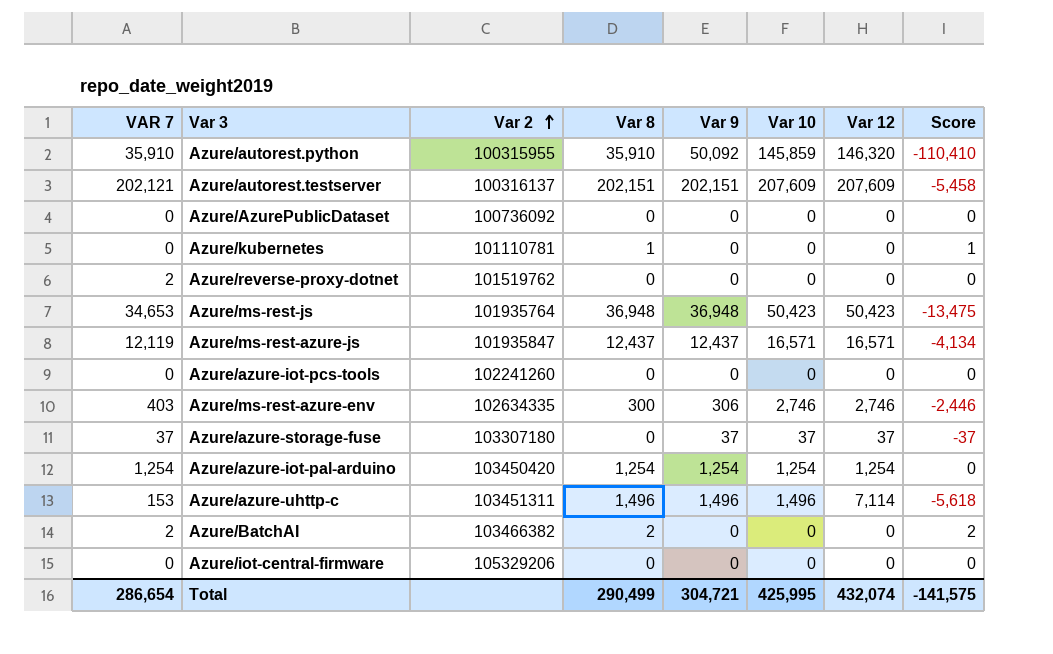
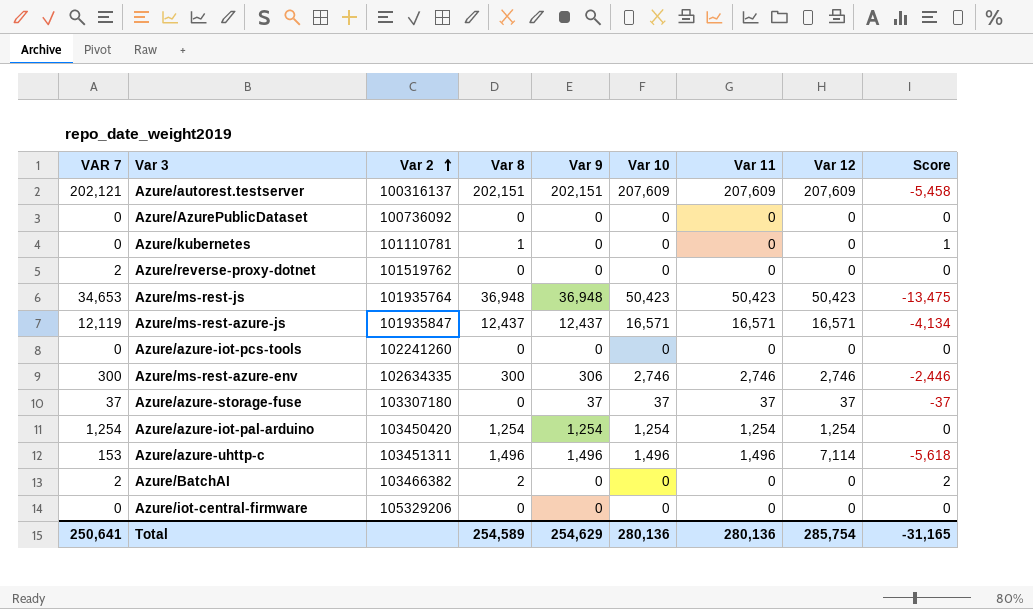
column Var 11 | position: none -> 7
row Azure/autorest.python: 35,910 | 100315955 | 35,910 | 50,092 | 145,859 | 146,320 | -110,410 -> none
Azure/ms-rest-azure-env | VAR 7: 403 -> 300
Total | VAR 7: 286,654 -> 250,641
Total | Var 8: 290,499 -> 254,589
Total | Var 9: 304,721 -> 254,629
Total | Var 10: 425,995 -> 280,136
Total | Var 12: 432,074 -> 285,754
Total | Score: -141,575 -> -31,165

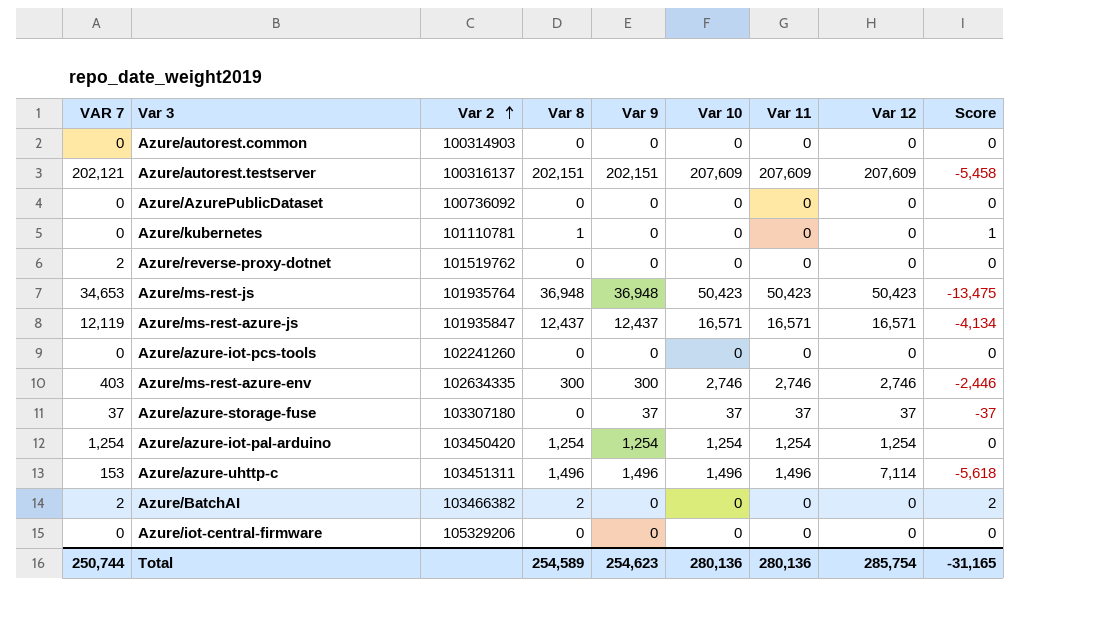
row Azure/autorest.common: none -> 0 | 100314903 | 0 | 0 | 0 | 0 | 0 | 0
Azure/ms-rest-azure-env | VAR 7: 300 -> 403
Azure/ms-rest-azure-env | Var 9: 306 -> 300
Total | VAR 7: 250,641 -> 250,744
Total | Var 9: 254,629 -> 254,623

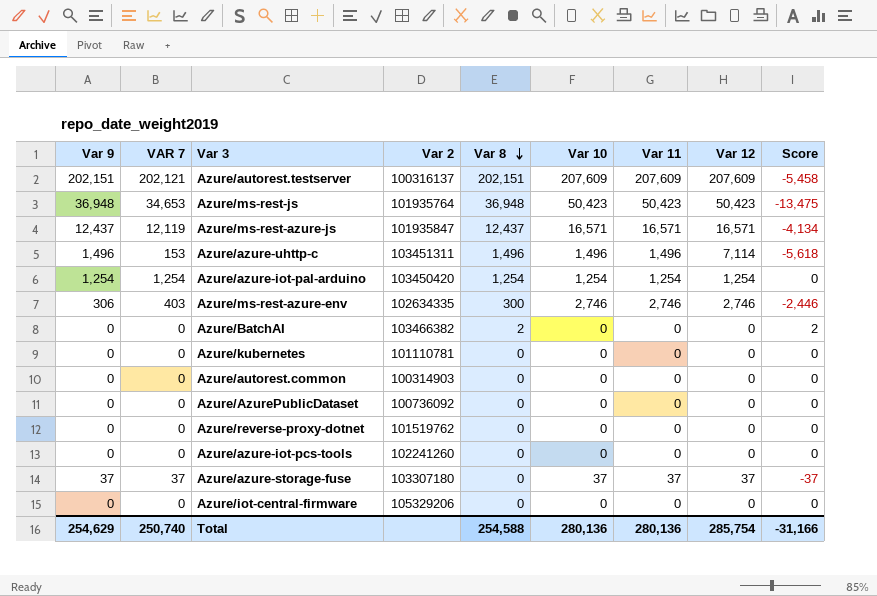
row order: Var 2 ascending -> Var 8 descending
column Var 9 | position: 5 -> 1
Azure/ms-rest-azure-env | Var 9: 300 -> 306
Azure/BatchAI | VAR 7: 2 -> 0
Azure/kubernetes | Var 8: 1 -> 0
Azure/kubernetes | Score: 1 -> 0
Azure/reverse-proxy-dotnet | VAR 7: 2 -> 0
Total | Var 9: 254,623 -> 254,629
Total | VAR 7: 250,744 -> 250,740
Total | Var 8: 254,589 -> 254,588
Total | Score: -31,165 -> -31,166

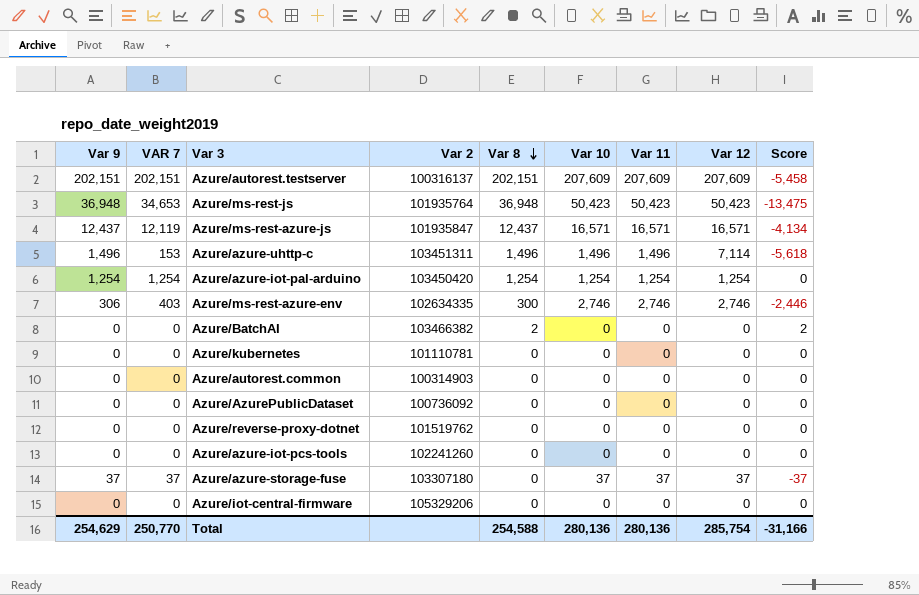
Azure/autorest.testserver | VAR 7: 202,121 -> 202,151
Total | VAR 7: 250,740 -> 250,770

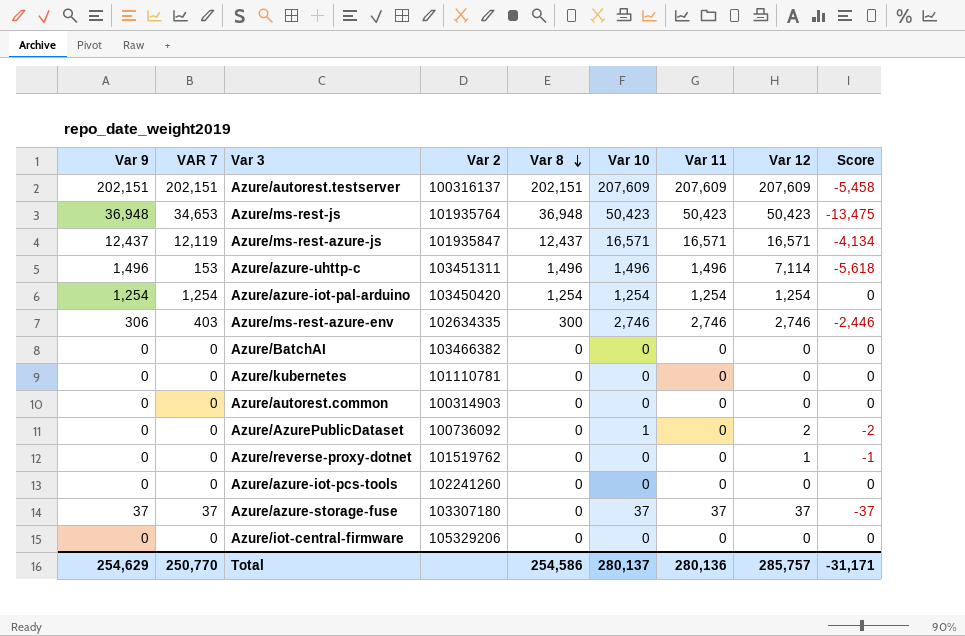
Azure/BatchAI | Var 8: 2 -> 0
Azure/BatchAI | Score: 2 -> 0
Azure/AzurePublicDataset | Var 10: 0 -> 1
Azure/AzurePublicDataset | Var 12: 0 -> 2
Azure/AzurePublicDataset | Score: 0 -> -2
Azure/reverse-proxy-dotnet | Var 12: 0 -> 1
Azure/reverse-proxy-dotnet | Score: 0 -> -1
Total | Var 8: 254,588 -> 254,586
Total | Var 10: 280,136 -> 280,137
Total | Var 12: 285,754 -> 285,757
Total | Score: -31,166 -> -31,171

